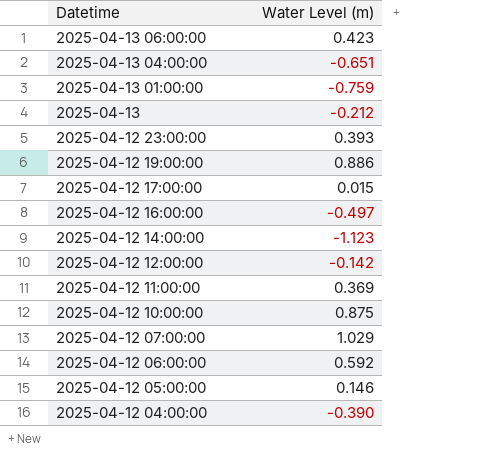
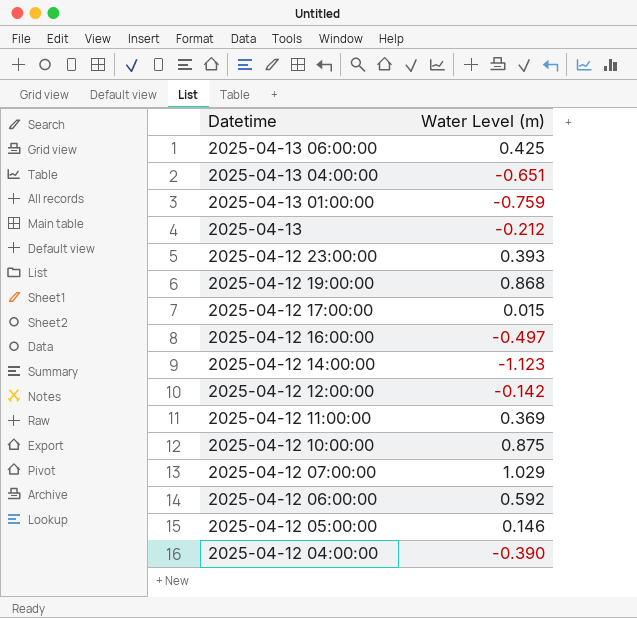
2025-04-13 06:00:00 | Water Level (m): 0.423 -> 0.425
2025-04-12 19:00:00 | Water Level (m): 0.886 -> 0.868

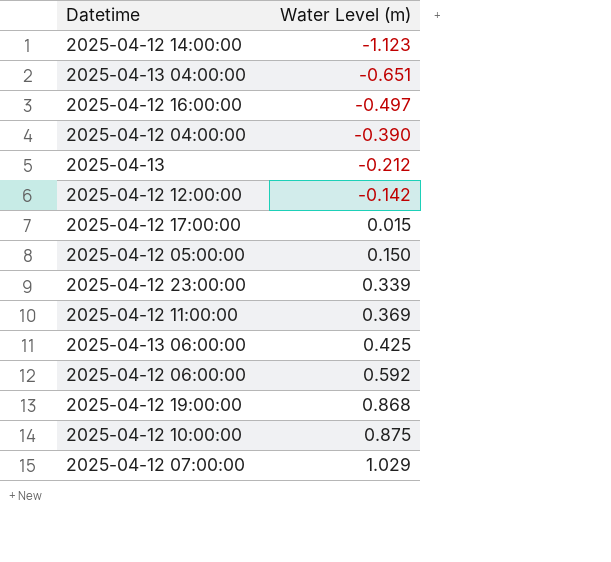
row order: Datetime descending -> Water Level (m) ascending
row 2025-04-13 01:00:00: -0.759 -> none
2025-04-12 05:00:00 | Water Level (m): 0.146 -> 0.150
2025-04-12 23:00:00 | Water Level (m): 0.393 -> 0.339

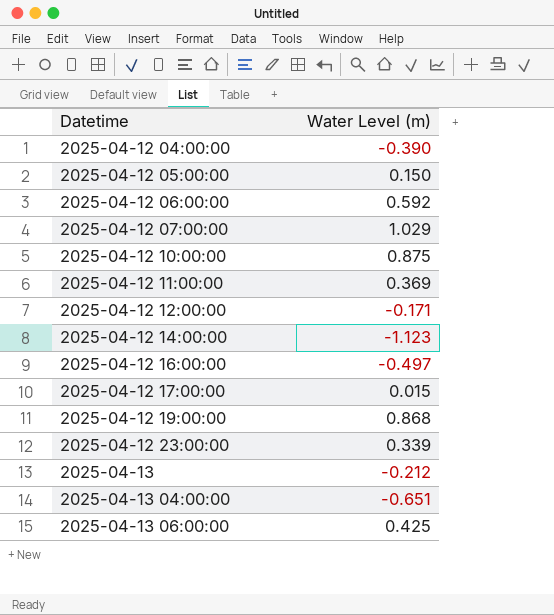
row order: Water Level (m) ascending -> Datetime ascending
2025-04-12 12:00:00 | Water Level (m): -0.142 -> -0.171

